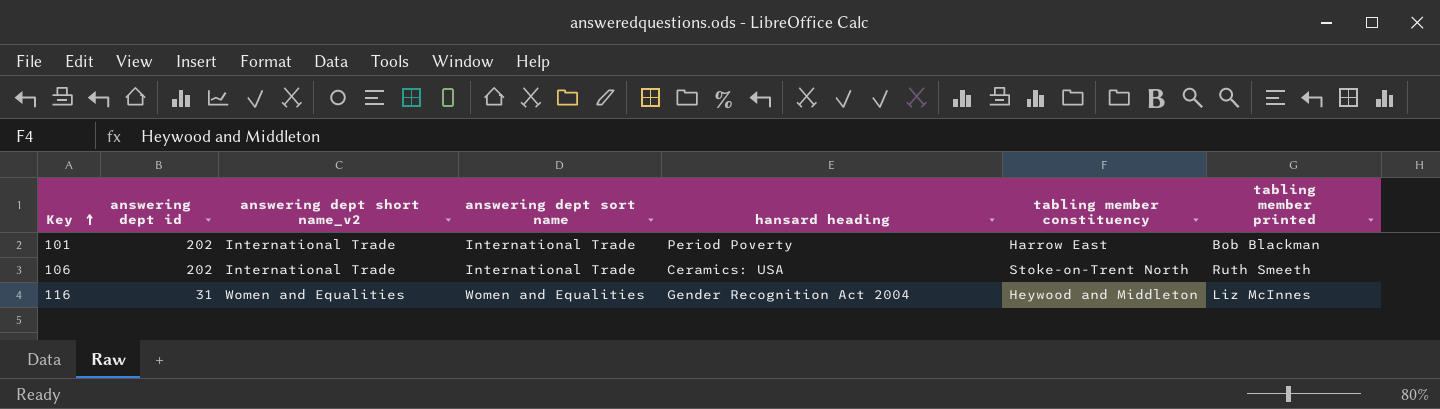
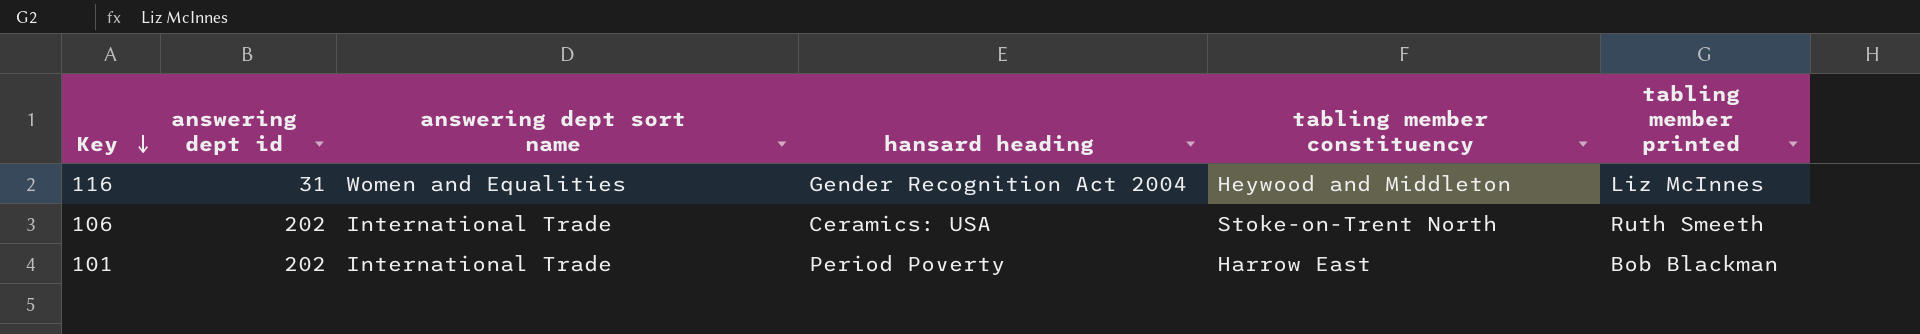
row order: Key ascending -> Key descending
column answering dept short name_v2 | position: 3 -> none

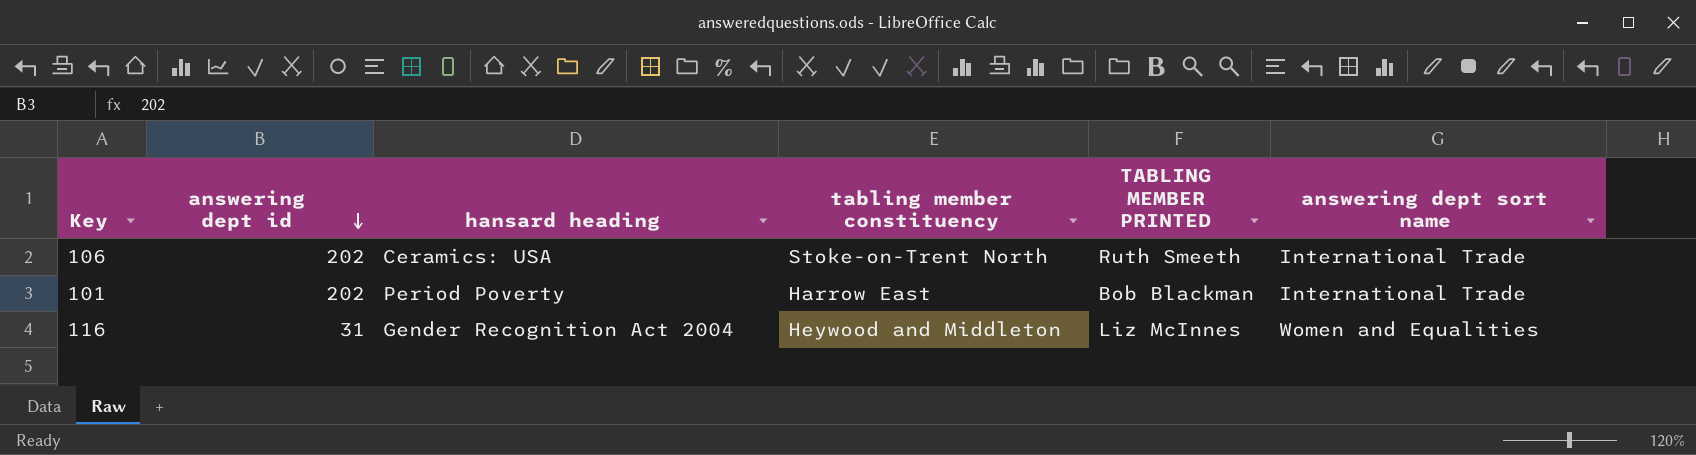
row order: Key descending -> answering dept id descending
column name: tabling member printed -> TABLING MEMBER PRINTED
column answering dept sort name | position: 3 -> 6

